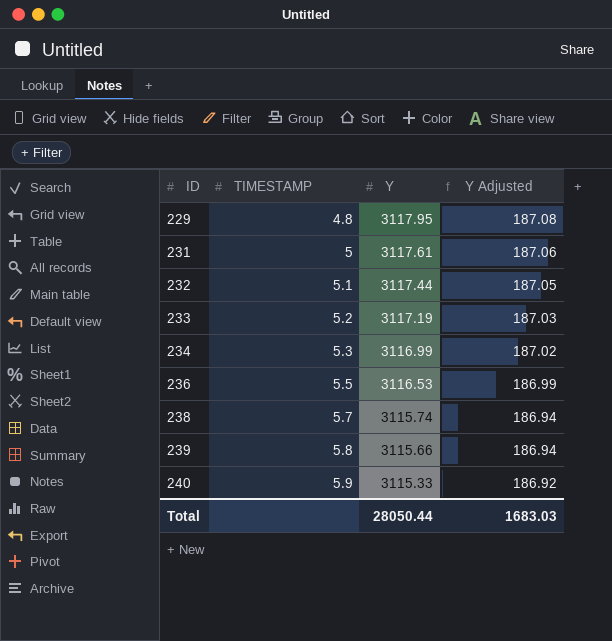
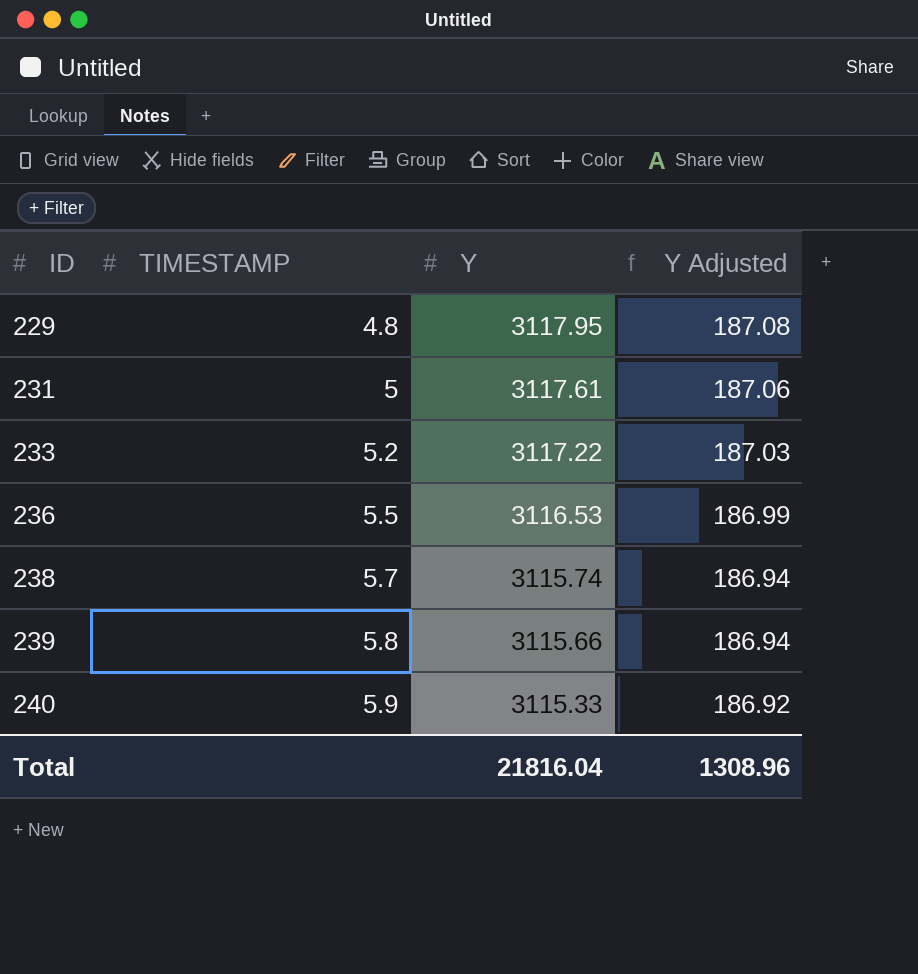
row 232: 5.1 | 3117.44 | 187.05 -> none
row 234: 5.3 | 3116.99 | 187.02 -> none
233 | Y: 3117.19 -> 3117.22
Total | Y: 28050.44 -> 21816.04
Total | Y Adjusted: 1683.03 -> 1308.96

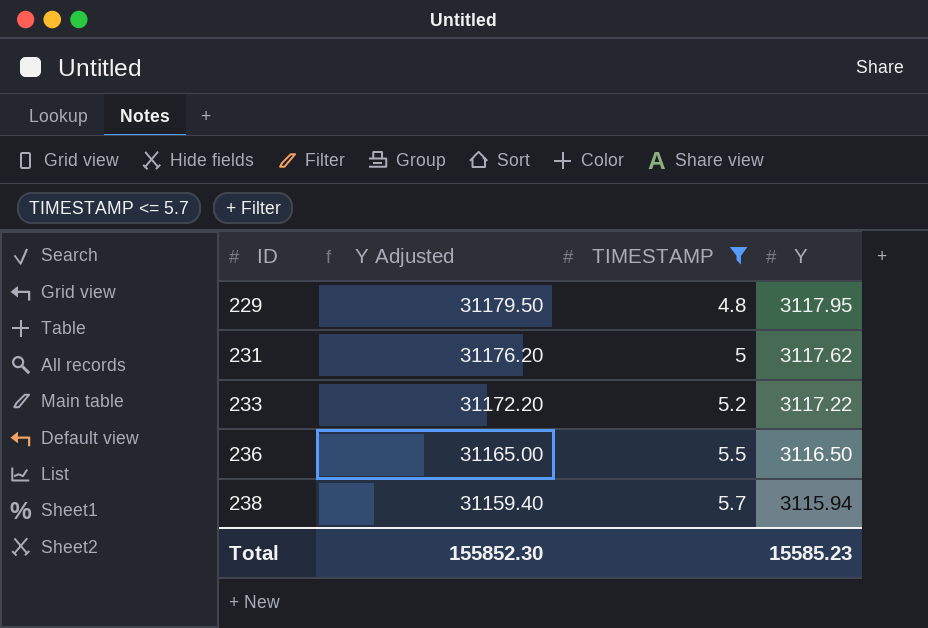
filter: none -> TIMESTAMP <= 5.7
column Y Adjusted | formula: [Y] * 0.06 -> [Y] * 10
column Y Adjusted | position: 4 -> 2
231 | Y: 3117.61 -> 3117.62
236 | Y: 3116.53 -> 3116.50
238 | Y: 3115.74 -> 3115.94
Total | Y Adjusted: 1308.96 -> 155852.30
Total | Y: 21816.04 -> 15585.23

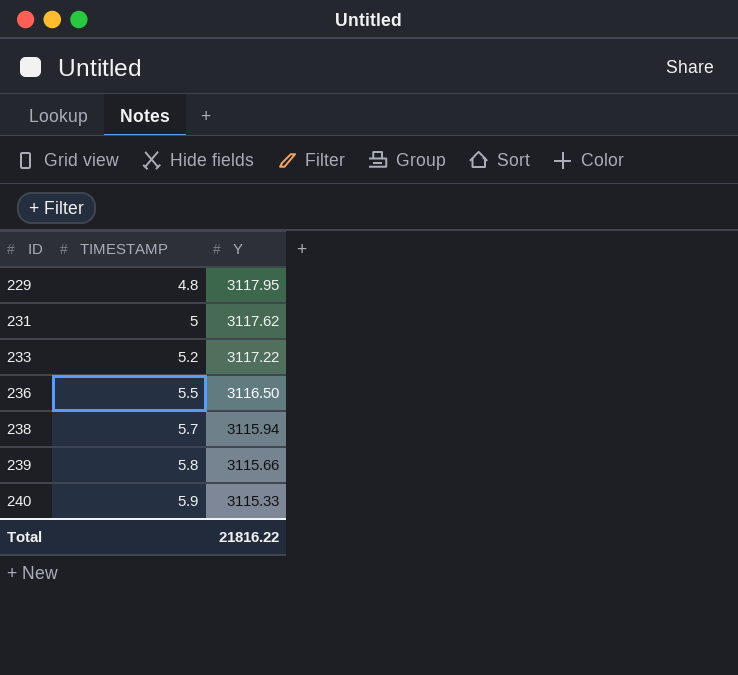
filter: TIMESTAMP <= 5.7 -> none
column Y Adjusted | formula: [Y] * 10 -> none
Total | Y: 15585.23 -> 21816.22

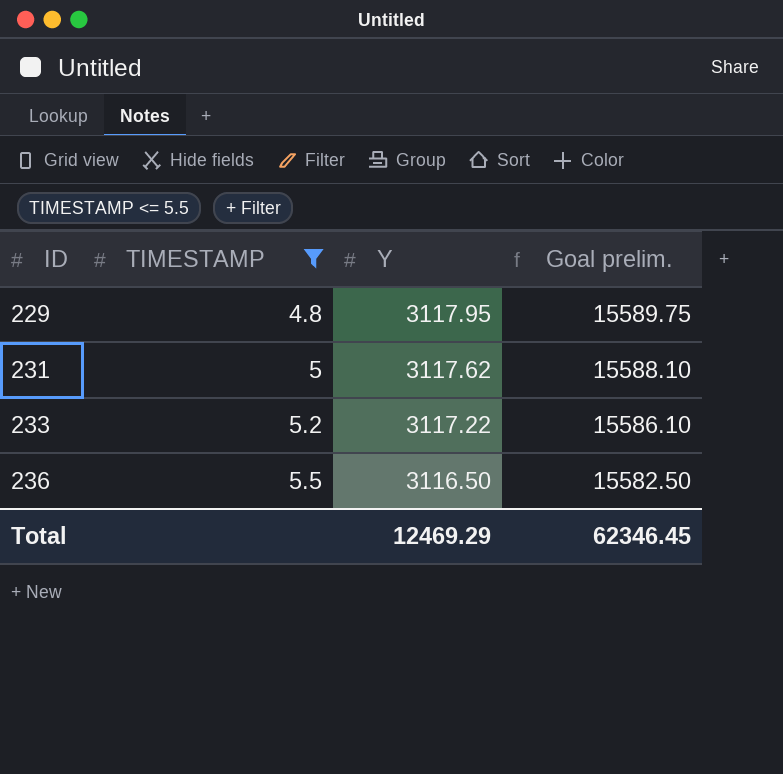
filter: none -> TIMESTAMP <= 5.5
column Goal prelim. | formula: none -> [Y] * 5
Total | Y: 21816.22 -> 12469.29

